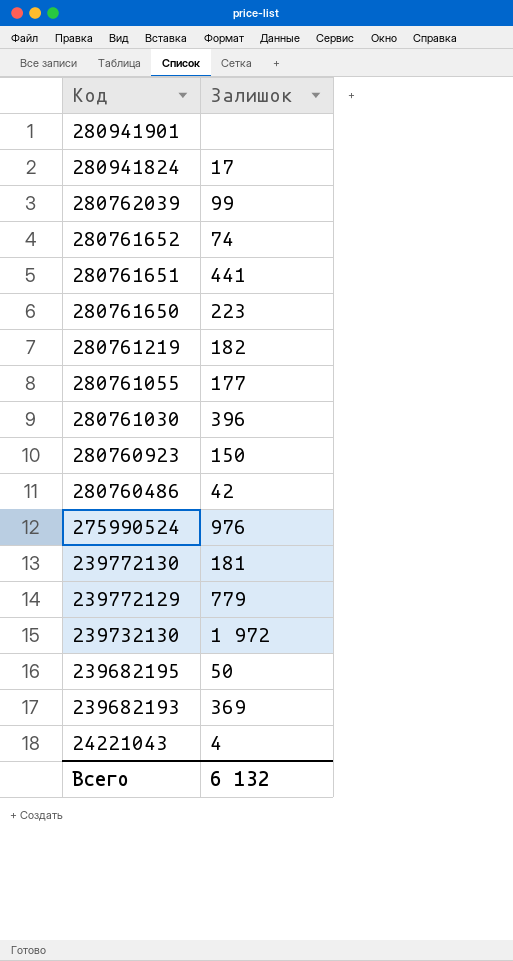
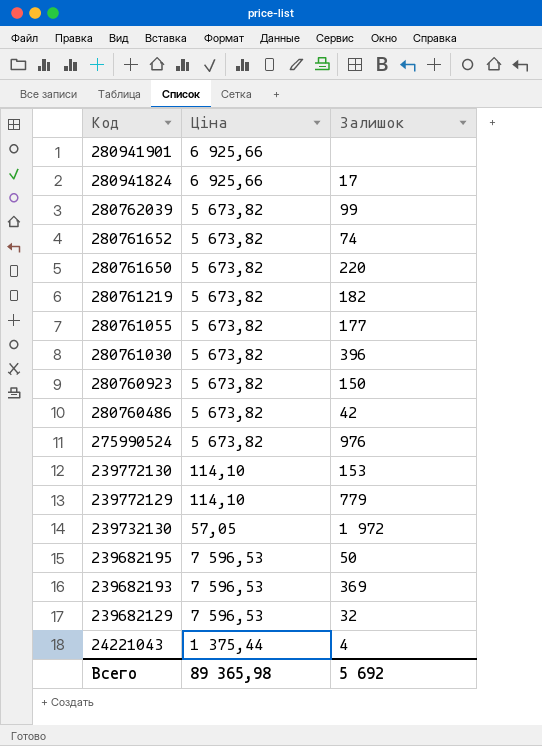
column Ціна | position: none -> 2
row 280761651: 441 -> none
280761650 | Залишок: 223 -> 220
239772130 | Залишок: 181 -> 153
row 239682129: none -> 7 596,53 | 32
Всего | Залишок: 6 132 -> 5 692

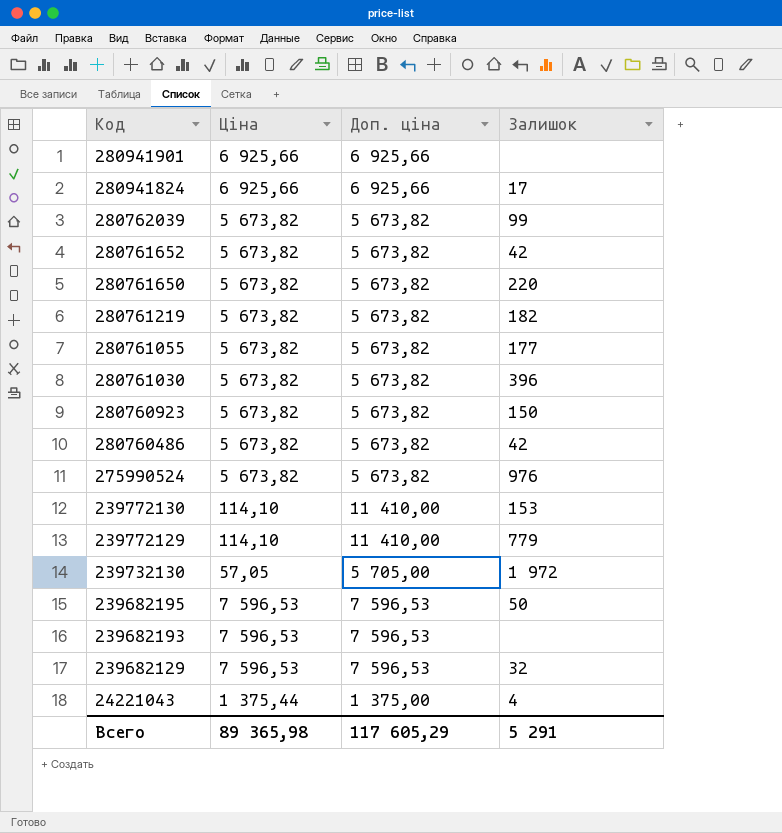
column Доп. ціна | position: none -> 3
280761652 | Залишок: 74 -> 42
239682193 | Залишок: 369 -> none
Всего | Залишок: 5 692 -> 5 291

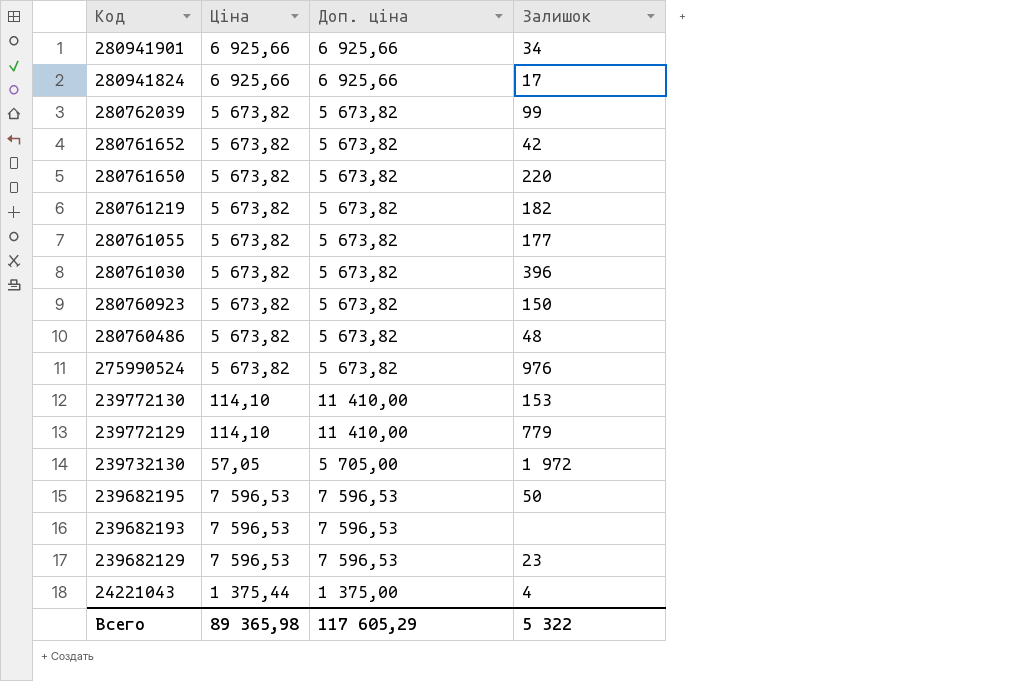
280941901 | Залишок: none -> 34
280760486 | Залишок: 42 -> 48
239682129 | Залишок: 32 -> 23
Всего | Залишок: 5 291 -> 5 322

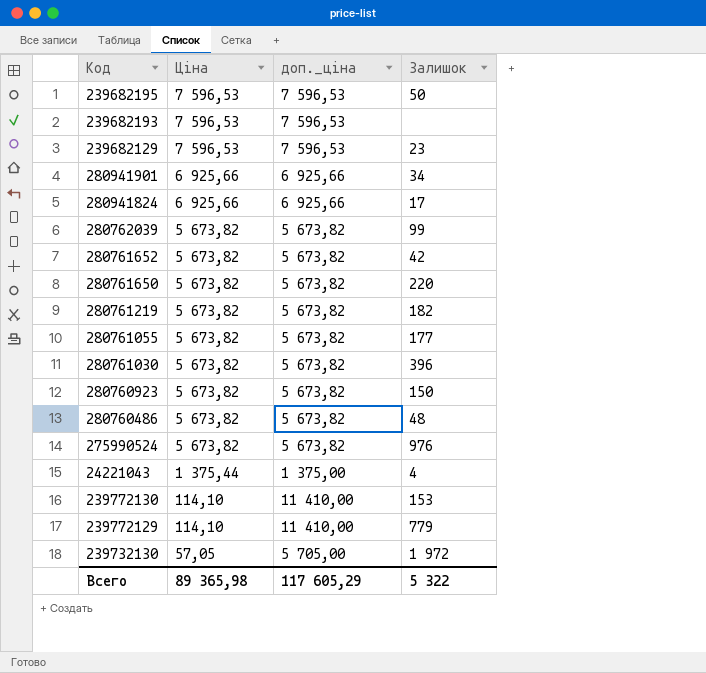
row order: Код descending -> Ціна descending
column name: Доп. ціна -> доп._ціна

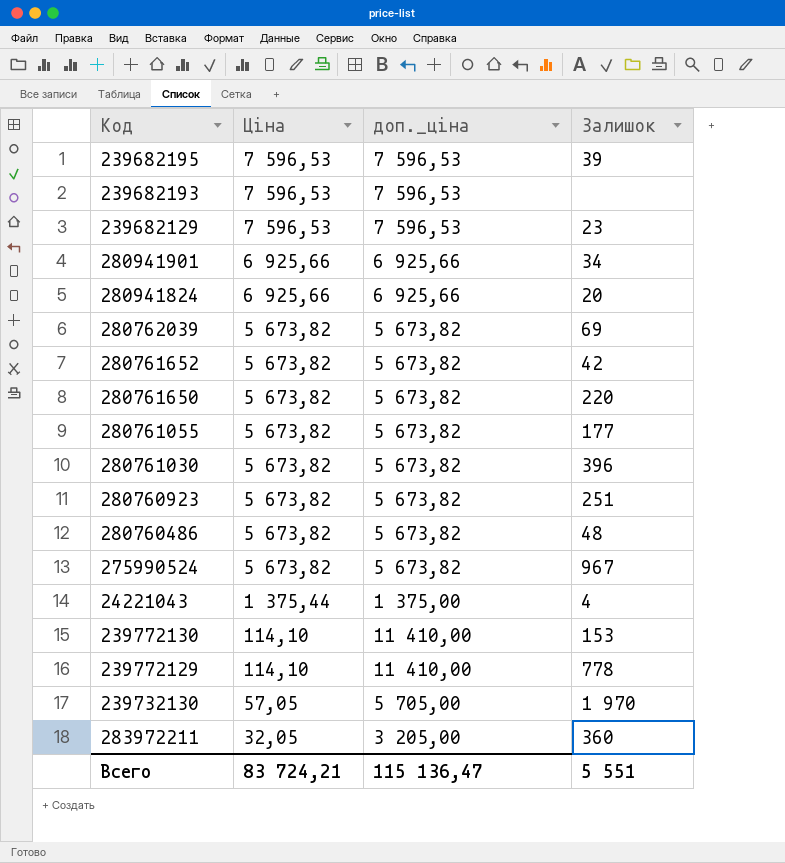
row 280761219: 5 673,82 | 5 673,82 | 182 -> none
239682195 | Залишок: 50 -> 39
280941824 | Залишок: 17 -> 20
280762039 | Залишок: 99 -> 69
280760923 | Залишок: 150 -> 251
275990524 | Залишок: 976 -> 967
239772129 | Залишок: 779 -> 778
239732130 | Залишок: 1 972 -> 1 970
row 283972211: none -> 32,05 | 3 205,00 | 360
Всего | Ціна: 89 365,98 -> 83 724,21
Всего | доп._ціна: 117 605,29 -> 115 136,47
Всего | Залишок: 5 322 -> 5 551

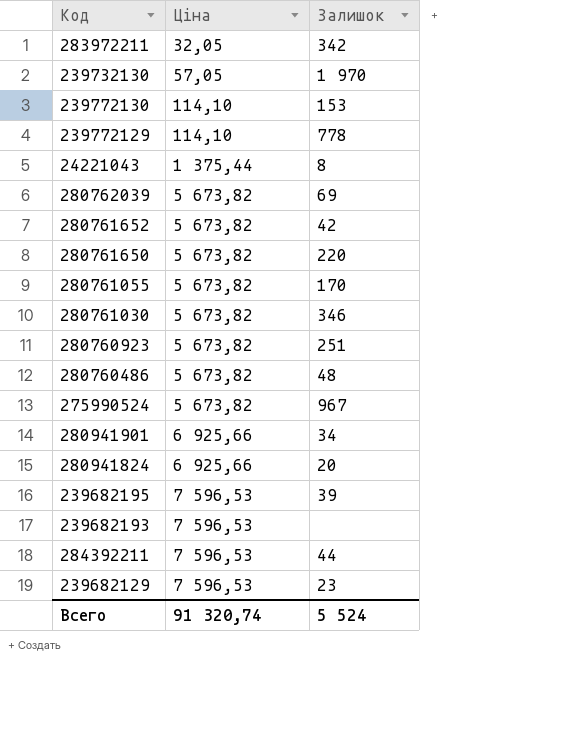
row order: Ціна descending -> Ціна ascending
column доп._ціна | position: 3 -> none
283972211 | Залишок: 360 -> 342
24221043 | Залишок: 4 -> 8
280761055 | Залишок: 177 -> 170
280761030 | Залишок: 396 -> 346
row 284392211: none -> 7 596,53 | 44
Всего | Ціна: 83 724,21 -> 91 320,74
Всего | Залишок: 5 551 -> 5 524

